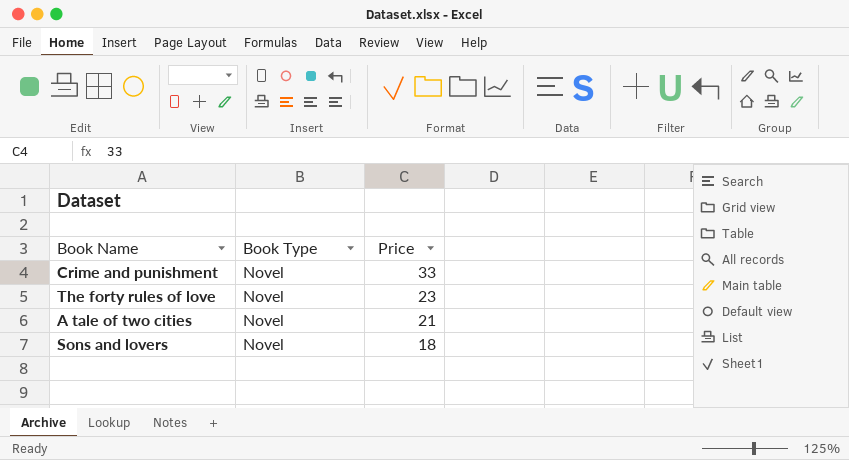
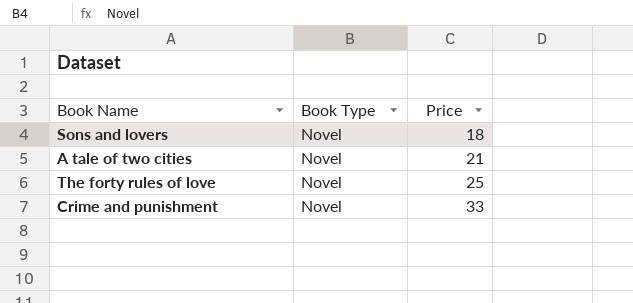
row order: Price descending -> Price ascending
The forty rules of love | Price: 23 -> 25

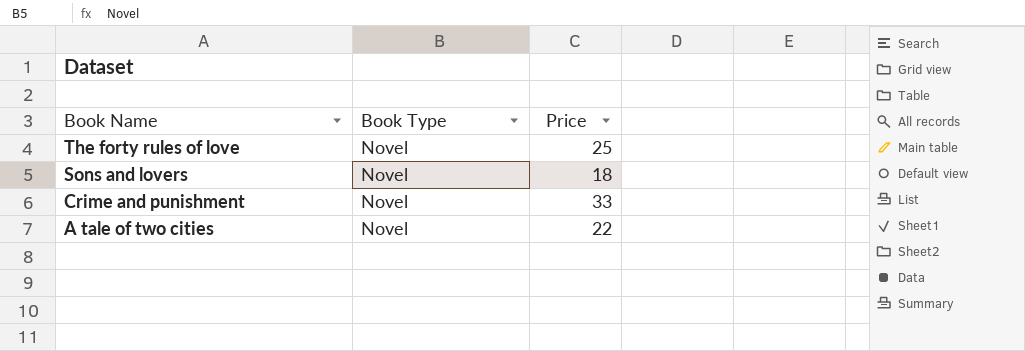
row order: Price ascending -> Book Name descending
A tale of two cities | Price: 21 -> 22

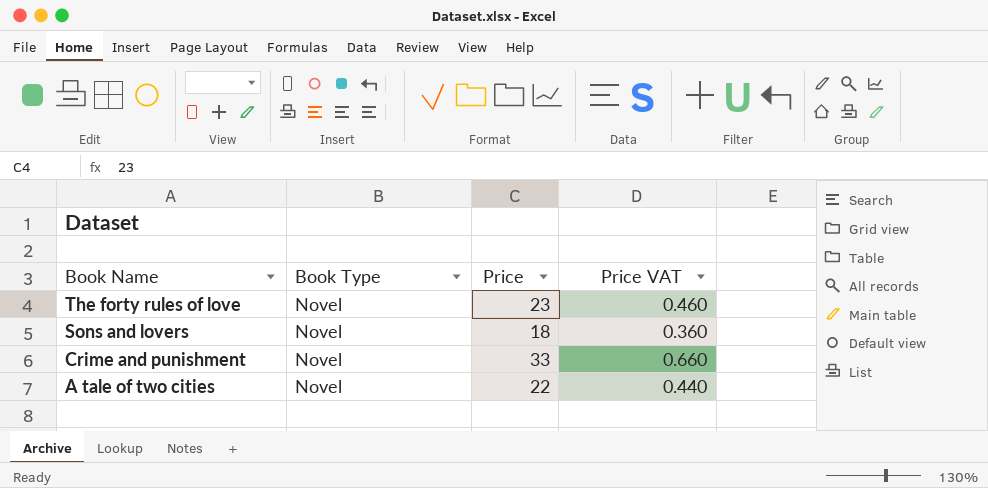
column Price VAT | formula: none -> [Price] * 0.02
The forty rules of love | Price: 25 -> 23

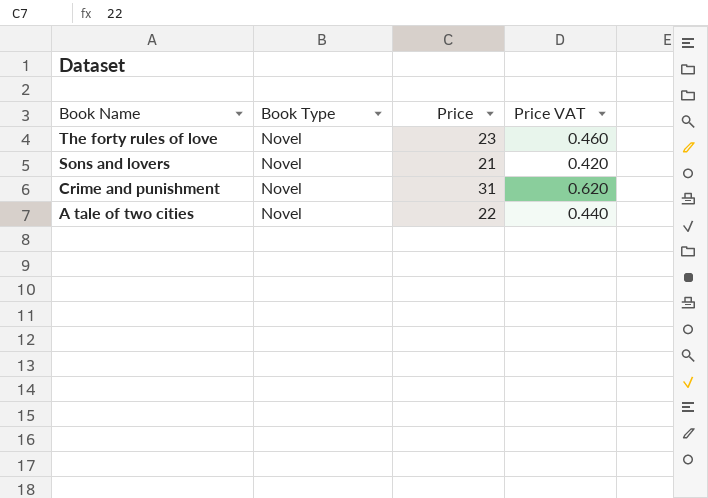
Sons and lovers | Price: 18 -> 21
Sons and lovers | Price VAT: 0.360 -> 0.420
Crime and punishment | Price: 33 -> 31
Crime and punishment | Price VAT: 0.660 -> 0.620

